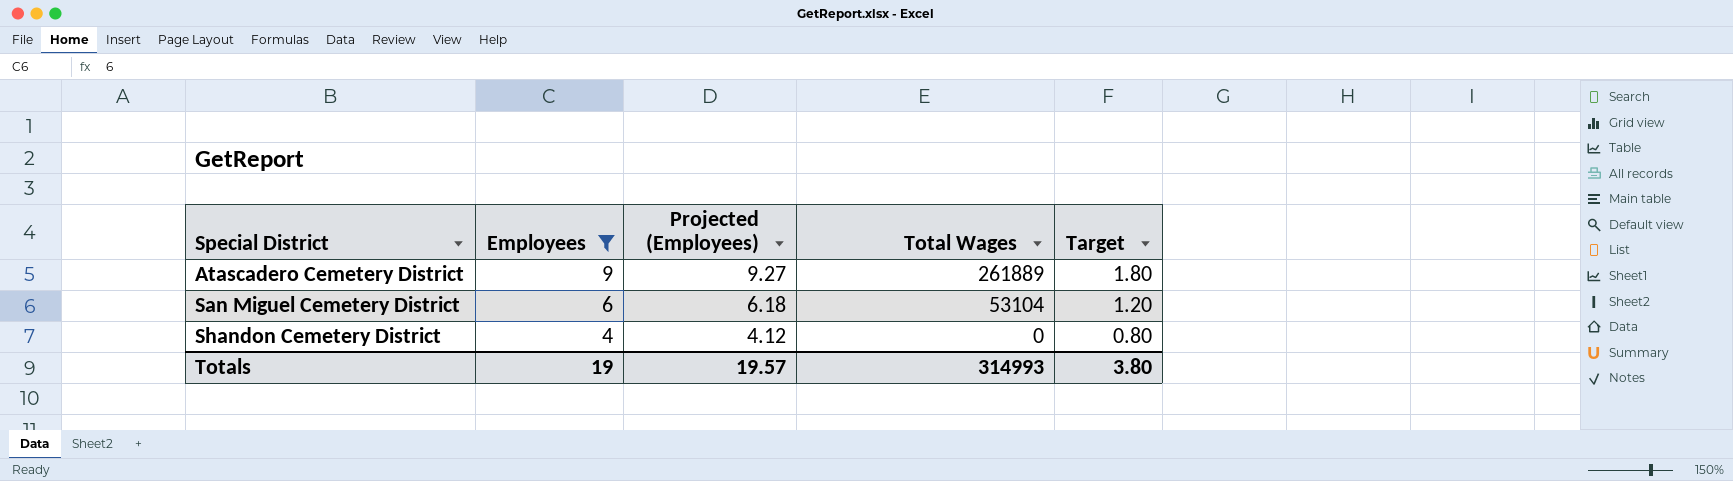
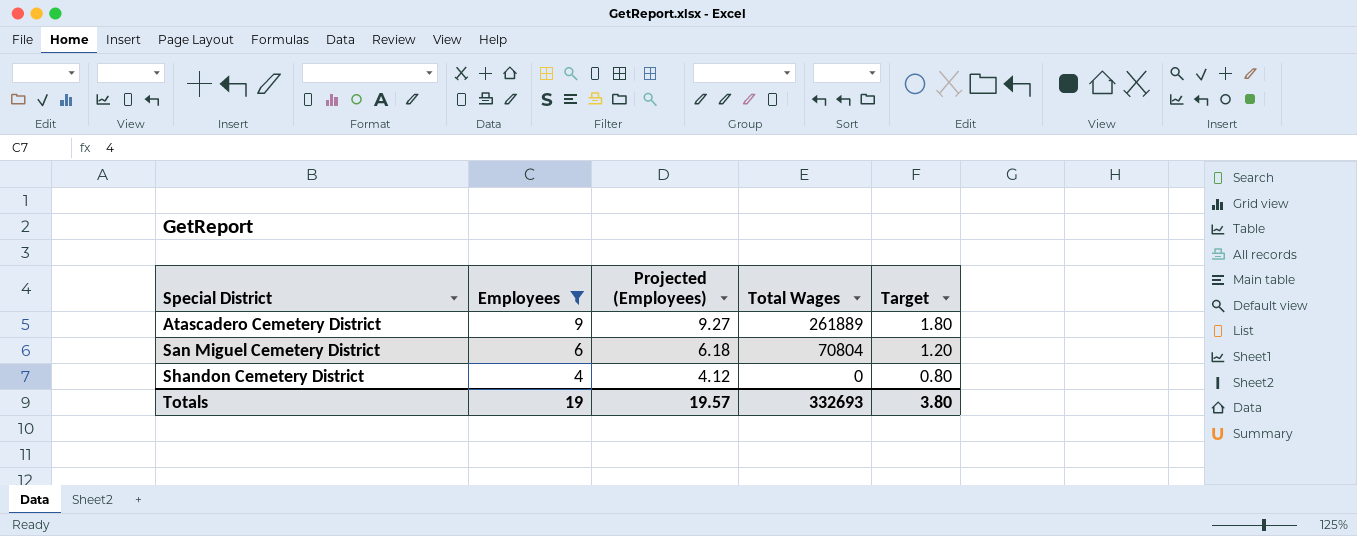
San Miguel Cemetery District | Total Wages: 53104 -> 70804
Totals | Total Wages: 314993 -> 332693

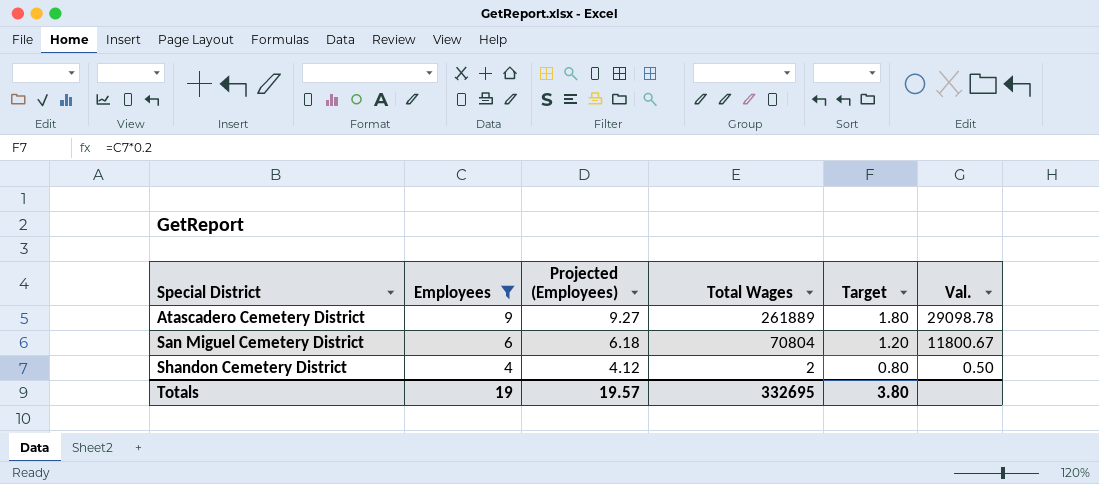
column Val. | formula: none -> [Total Wages] / [Employees]
Shandon Cemetery District | Total Wages: 0 -> 2
Totals | Total Wages: 332693 -> 332695

